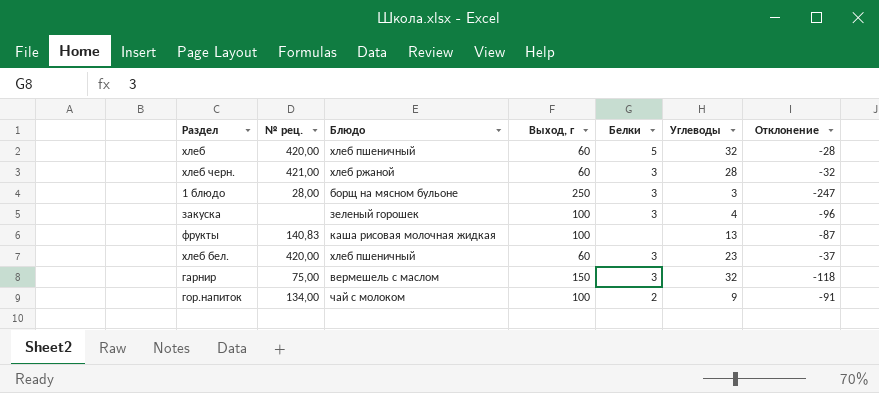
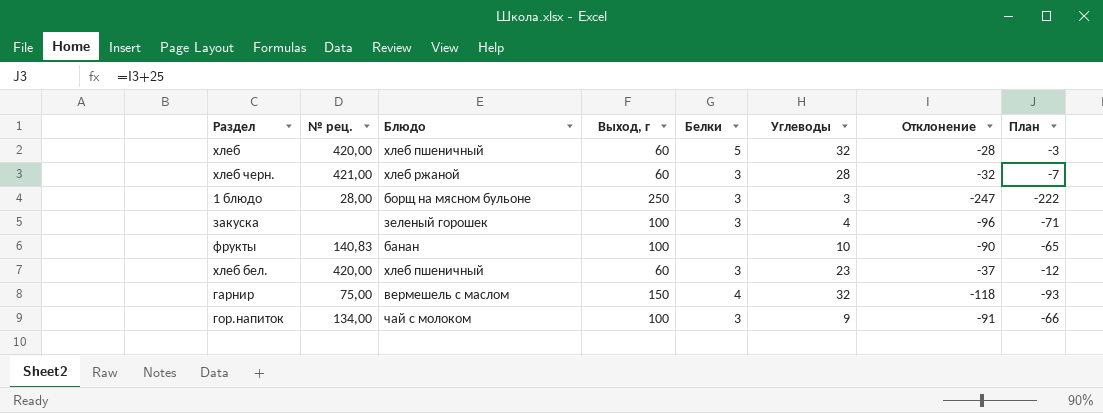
column План | formula: none -> [Отклонение] + 25
фрукты | Блюдо: каша рисовая молочная жидкая -> банан
фрукты | Углеводы: 13 -> 10
фрукты | Отклонение: -87 -> -90
гарнир | Белки: 3 -> 4
гор.напиток | Белки: 2 -> 3

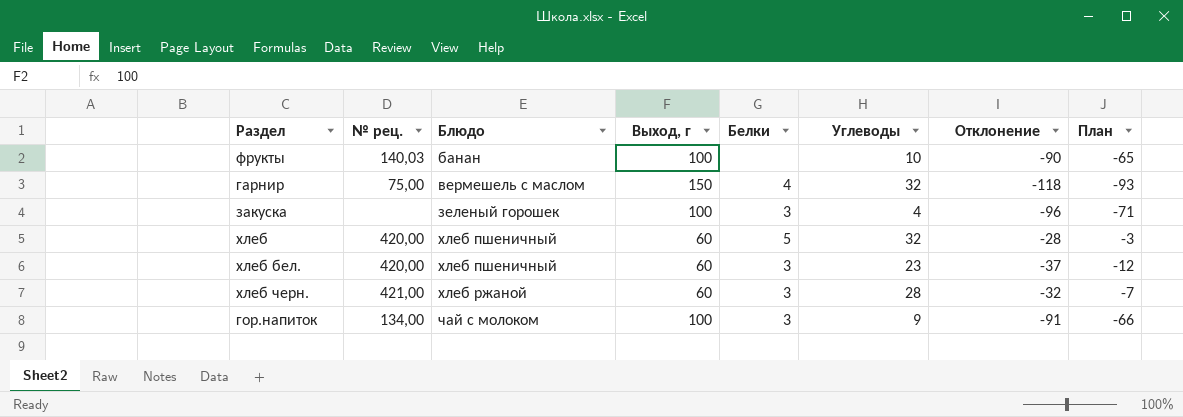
row order: none -> Блюдо ascending
row 1 блюдо: 28,00 | борщ на мясном бульоне | 250 | 3 | 3 | -247 | -222 -> none
фрукты | № рец.: 140,83 -> 140,03

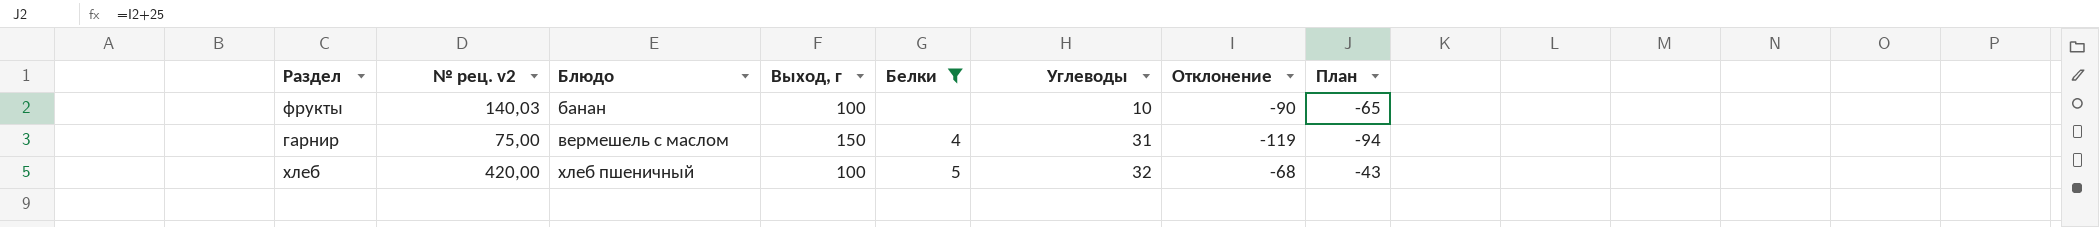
filter: none -> Белки != 3
column name: № рец. -> № рец. v2
гарнир | Углеводы: 32 -> 31
гарнир | Отклонение: -118 -> -119
гарнир | План: -93 -> -94
хлеб | Выход, г: 60 -> 100
хлеб | Отклонение: -28 -> -68
хлеб | План: -3 -> -43

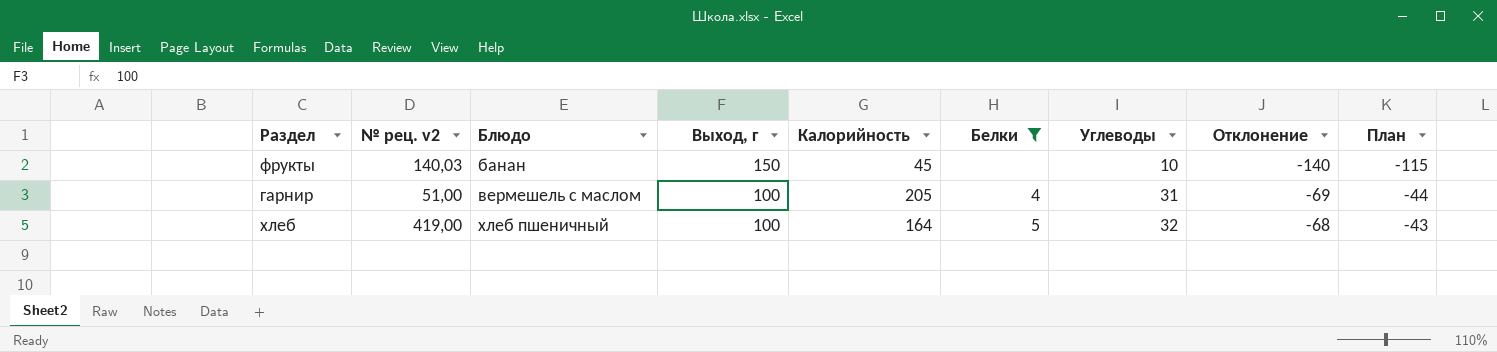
column Калорийность | position: none -> 5
фрукты | Выход, г: 100 -> 150
фрукты | Отклонение: -90 -> -140
фрукты | План: -65 -> -115
гарнир | № рец. v2: 75,00 -> 51,00
гарнир | Выход, г: 150 -> 100
гарнир | Отклонение: -119 -> -69
гарнир | План: -94 -> -44
хлеб | № рец. v2: 420,00 -> 419,00

